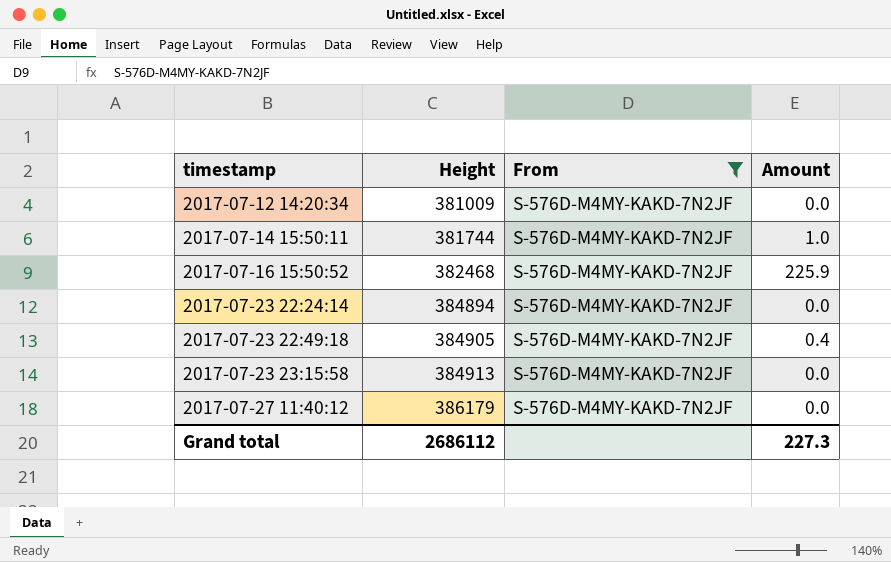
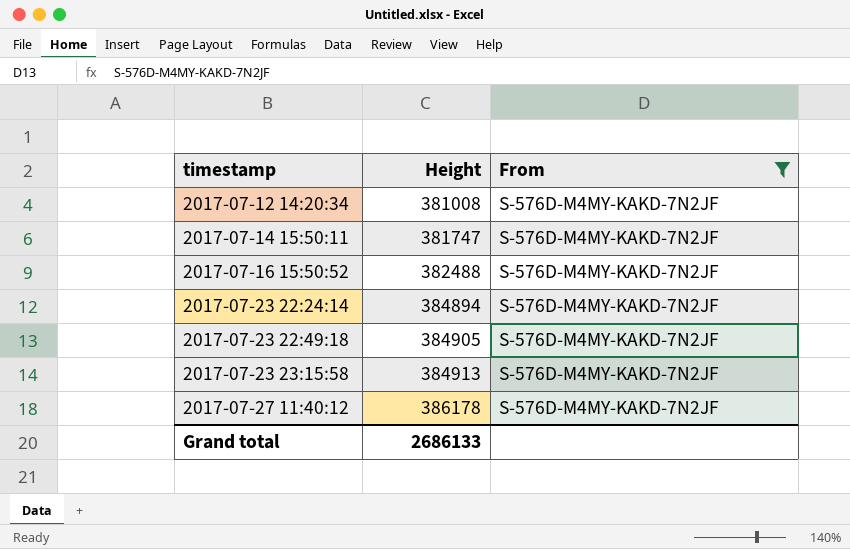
column Amount | position: 4 -> none
2017-07-12 14:20:34 | Height: 381009 -> 381008
2017-07-14 15:50:11 | Height: 381744 -> 381747
2017-07-16 15:50:52 | Height: 382468 -> 382488
2017-07-27 11:40:12 | Height: 386179 -> 386178
Grand total | Height: 2686112 -> 2686133

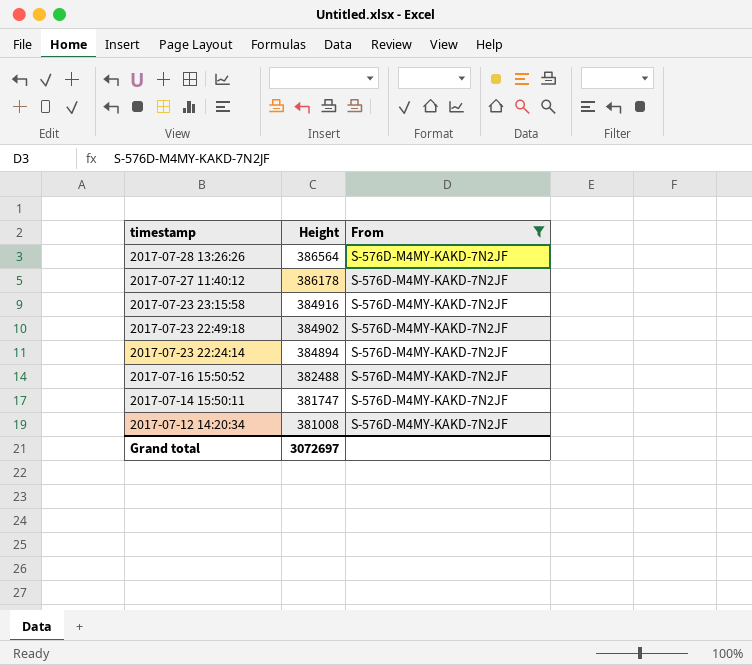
row order: timestamp ascending -> timestamp descending
row 2017-07-28 13:26:26: none -> 386564 | S-576D-M4MY-KAKD-7N2JF
2017-07-23 23:15:58 | Height: 384913 -> 384916
2017-07-23 22:49:18 | Height: 384905 -> 384902
Grand total | Height: 2686133 -> 3072697

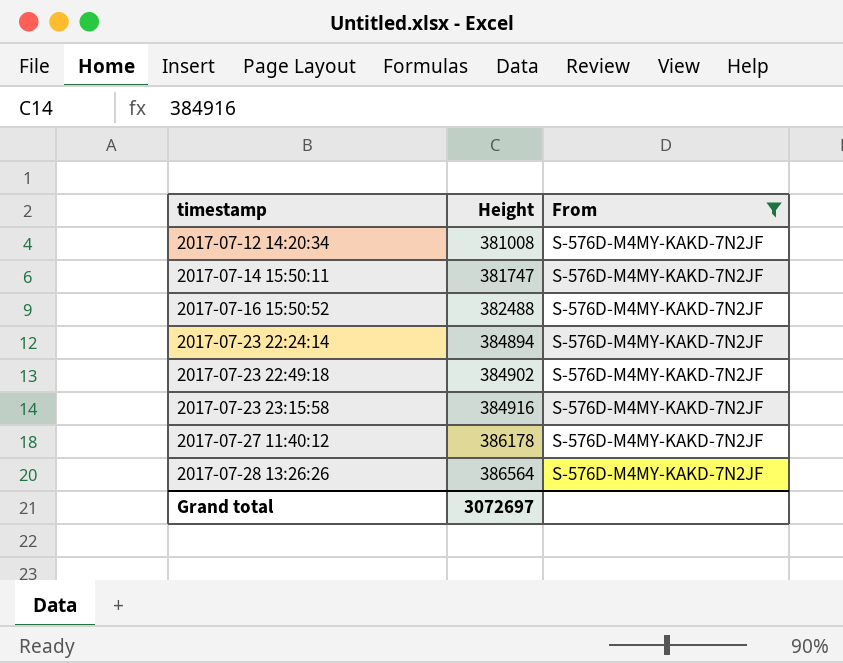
row order: timestamp descending -> timestamp ascending

